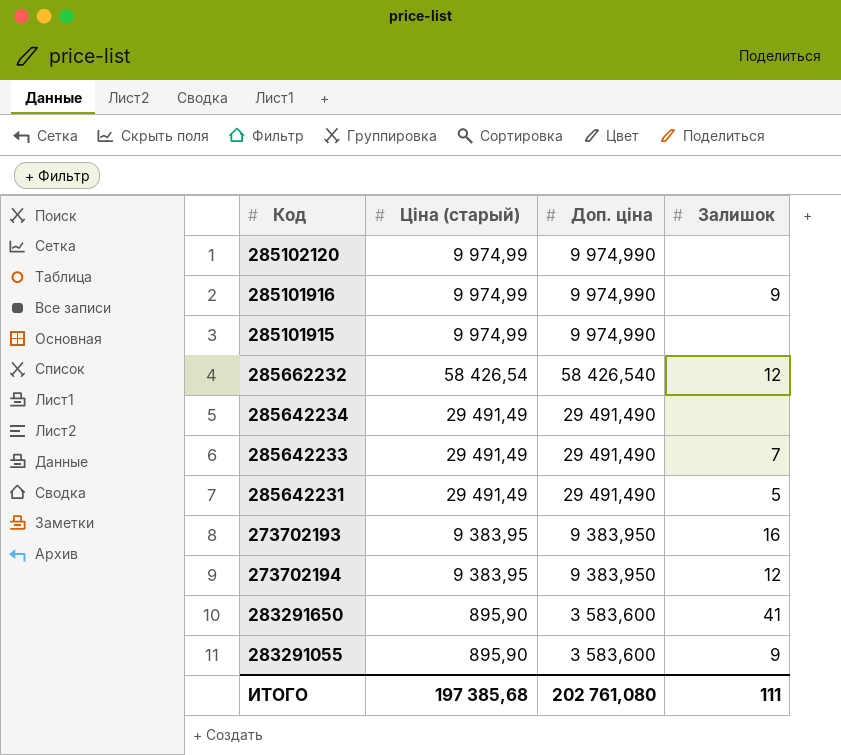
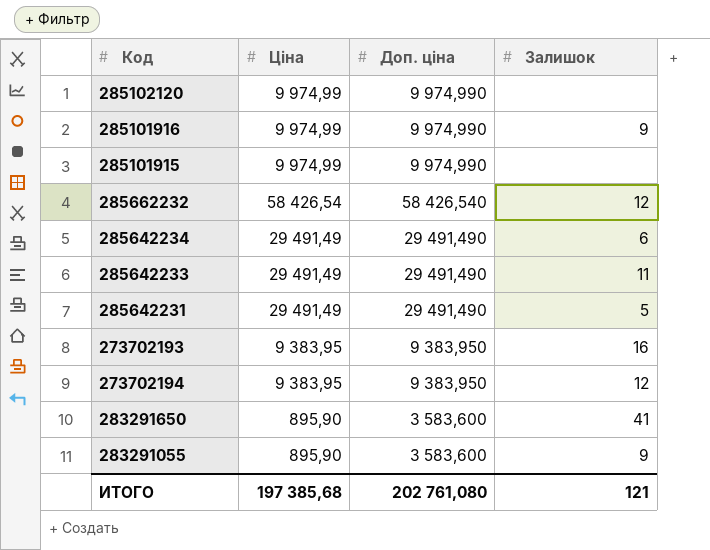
column name: Ціна (старый) -> Ціна
285642234 | Залишок: none -> 6
285642233 | Залишок: 7 -> 11
ИТОГО | Залишок: 111 -> 121

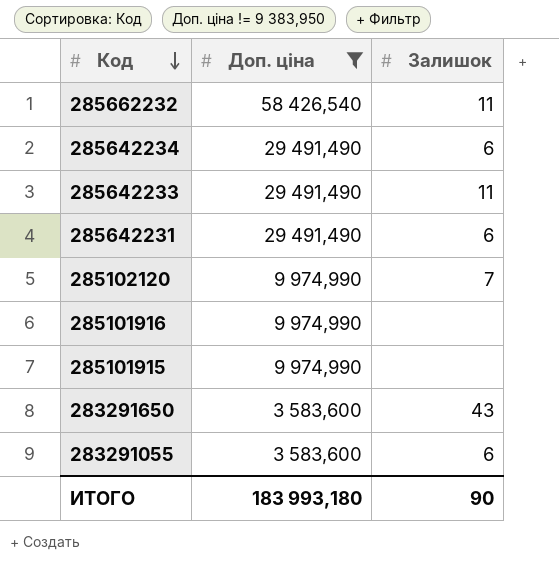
filter: none -> Доп. ціна != 9 383,950
row order: none -> Код descending
column Ціна | position: 2 -> none
285662232 | Залишок: 12 -> 11
285642231 | Залишок: 5 -> 6
285102120 | Залишок: none -> 7
285101916 | Залишок: 9 -> none
283291650 | Залишок: 41 -> 43
283291055 | Залишок: 9 -> 6
ИТОГО | Доп. ціна: 202 761,080 -> 183 993,180
ИТОГО | Залишок: 121 -> 90

